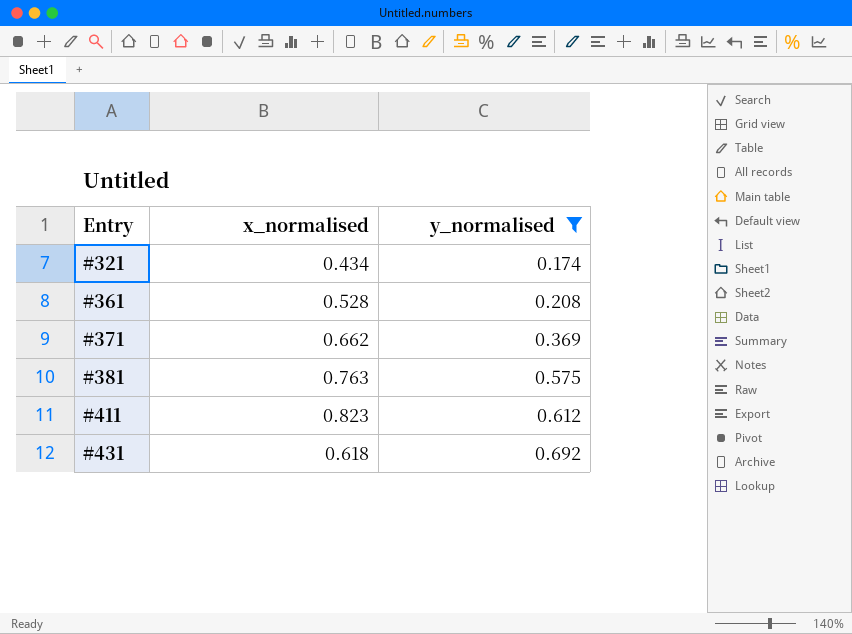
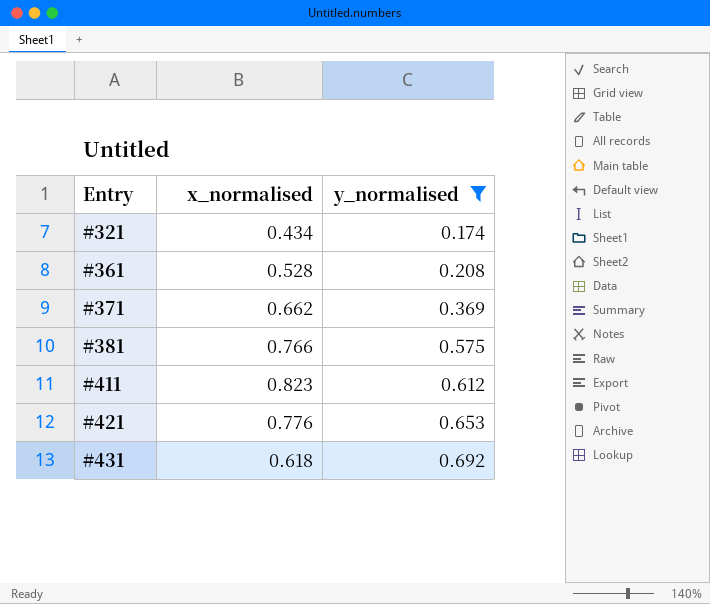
#381 | x_normalised: 0.763 -> 0.766
row #421: none -> 0.776 | 0.653

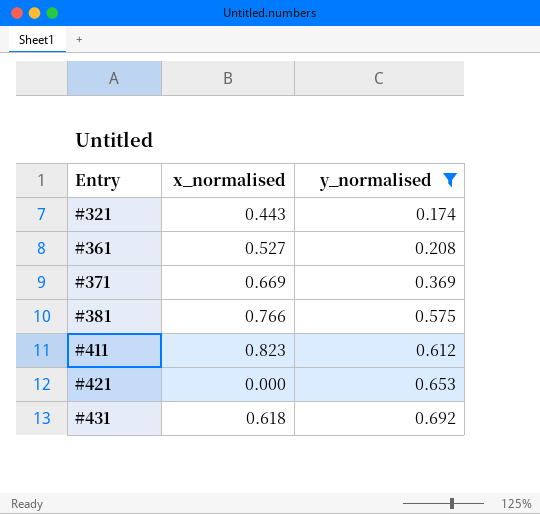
#321 | x_normalised: 0.434 -> 0.443
#361 | x_normalised: 0.528 -> 0.527
#371 | x_normalised: 0.662 -> 0.669
#421 | x_normalised: 0.776 -> 0.000

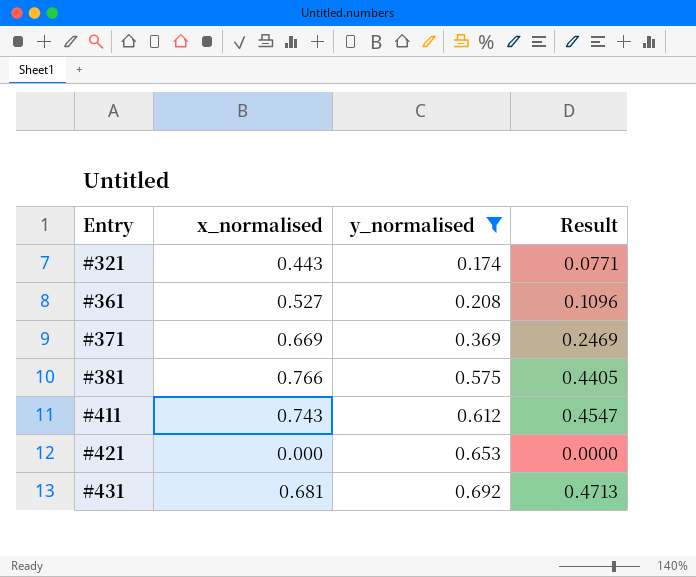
column Result | formula: none -> [x_normalised] * [y_normalised]
#411 | x_normalised: 0.823 -> 0.743
#431 | x_normalised: 0.618 -> 0.681

